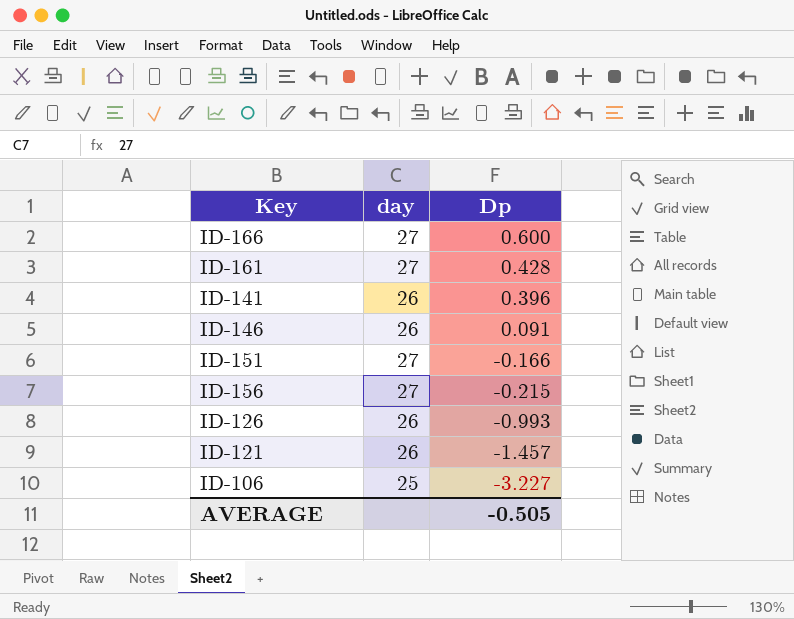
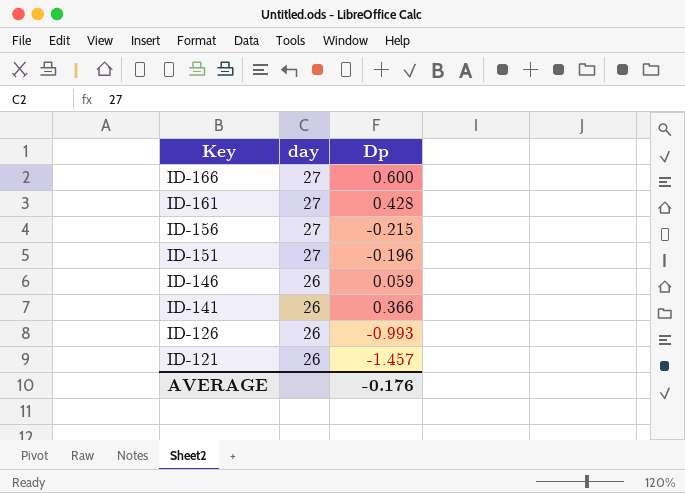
row order: Dp descending -> Key descending
row ID-106: 25 | -3.227 -> none
ID-151 | Dp: -0.166 -> -0.196
ID-146 | Dp: 0.091 -> 0.059
ID-141 | Dp: 0.396 -> 0.366
AVERAGE | Dp: -0.505 -> -0.176

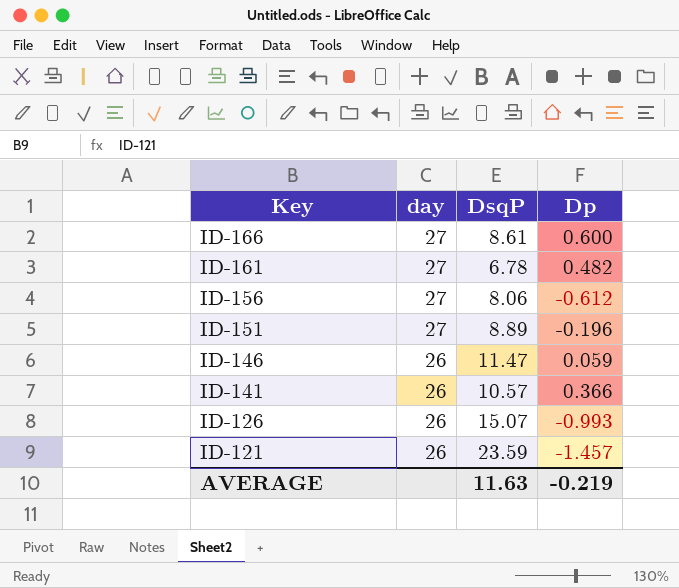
column DsqP | position: none -> 3
ID-161 | Dp: 0.428 -> 0.482
ID-156 | Dp: -0.215 -> -0.612
AVERAGE | Dp: -0.176 -> -0.219

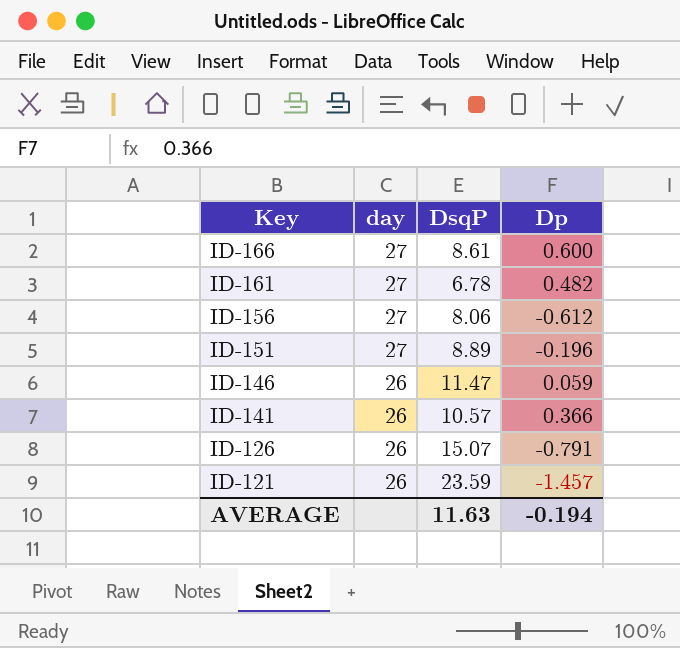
ID-126 | Dp: -0.993 -> -0.791
AVERAGE | Dp: -0.219 -> -0.194

